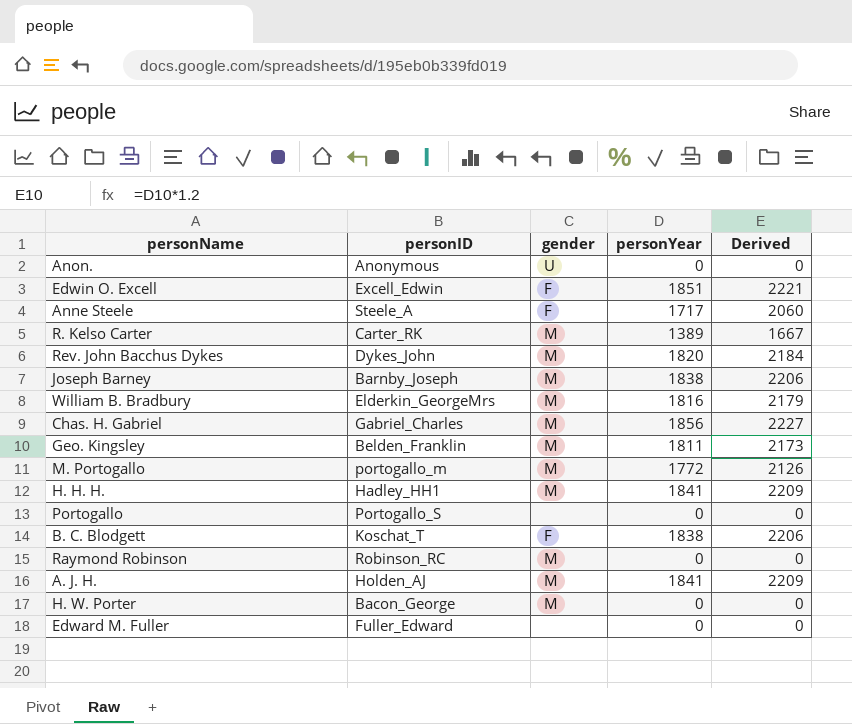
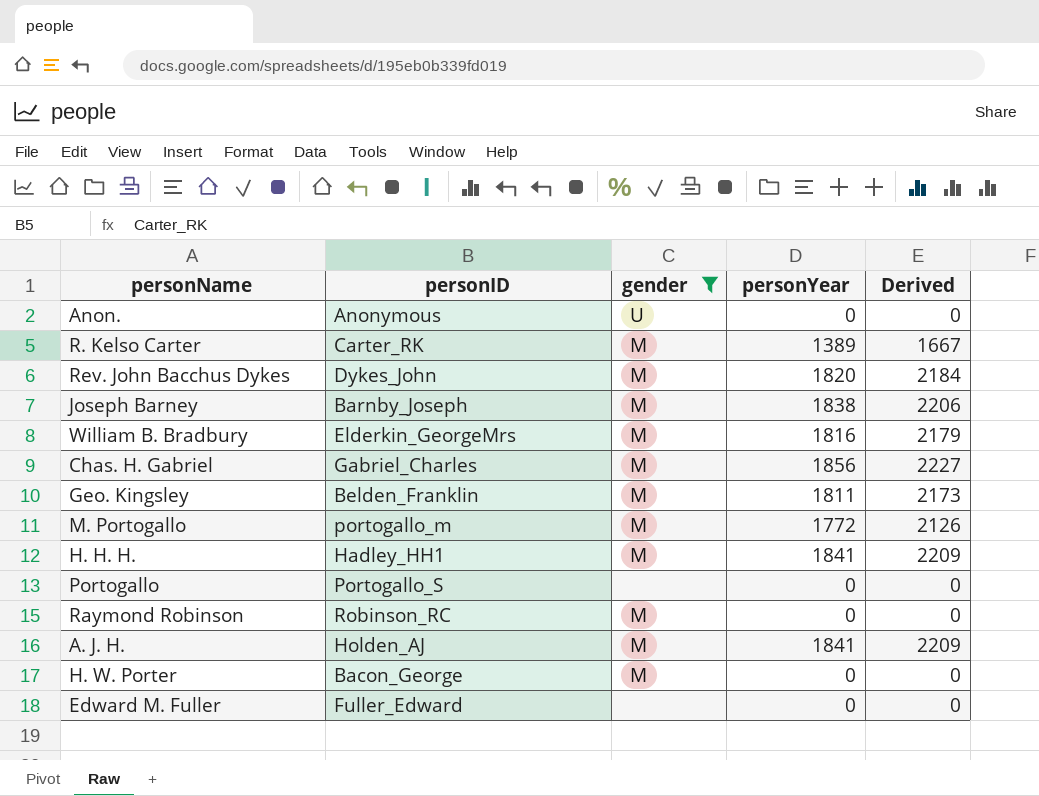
filter: none -> gender != F

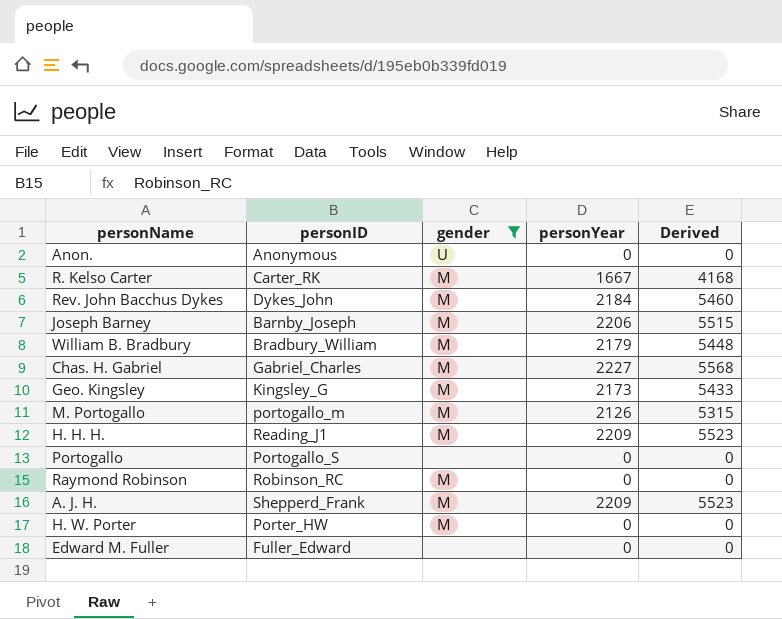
column Derived | formula: [personYear] * 1.2 -> [personYear] * 2.5
R. Kelso Carter | personYear: 1389 -> 1667
Rev. John Bacchus Dykes | personYear: 1820 -> 2184
Joseph Barney | personYear: 1838 -> 2206
William B. Bradbury | personID: Elderkin_GeorgeMrs -> Bradbury_William
William B. Bradbury | personYear: 1816 -> 2179
Chas. H. Gabriel | personYear: 1856 -> 2227
Geo. Kingsley | personID: Belden_Franklin -> Kingsley_G
Geo. Kingsley | personYear: 1811 -> 2173
M. Portogallo | personYear: 1772 -> 2126
H. H. H. | personID: Hadley_HH1 -> Reading_J1
H. H. H. | personYear: 1841 -> 2209
A. J. H. | personID: Holden_AJ -> Shepperd_Frank
A. J. H. | personYear: 1841 -> 2209
H. W. Porter | personID: Bacon_George -> Porter_HW

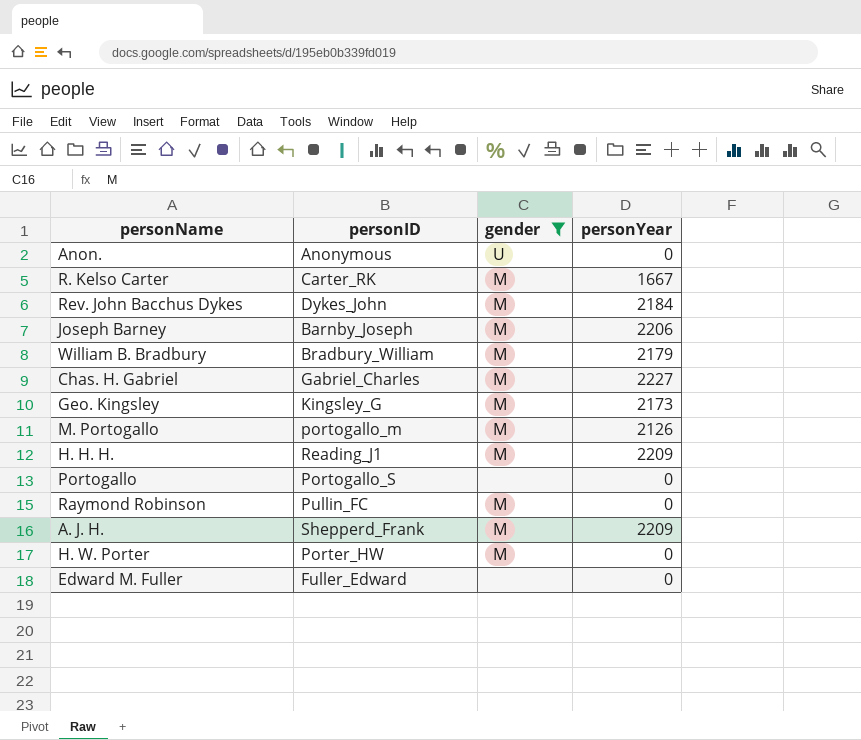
column Derived | formula: [personYear] * 2.5 -> none
Raymond Robinson | personID: Robinson_RC -> Pullin_FC

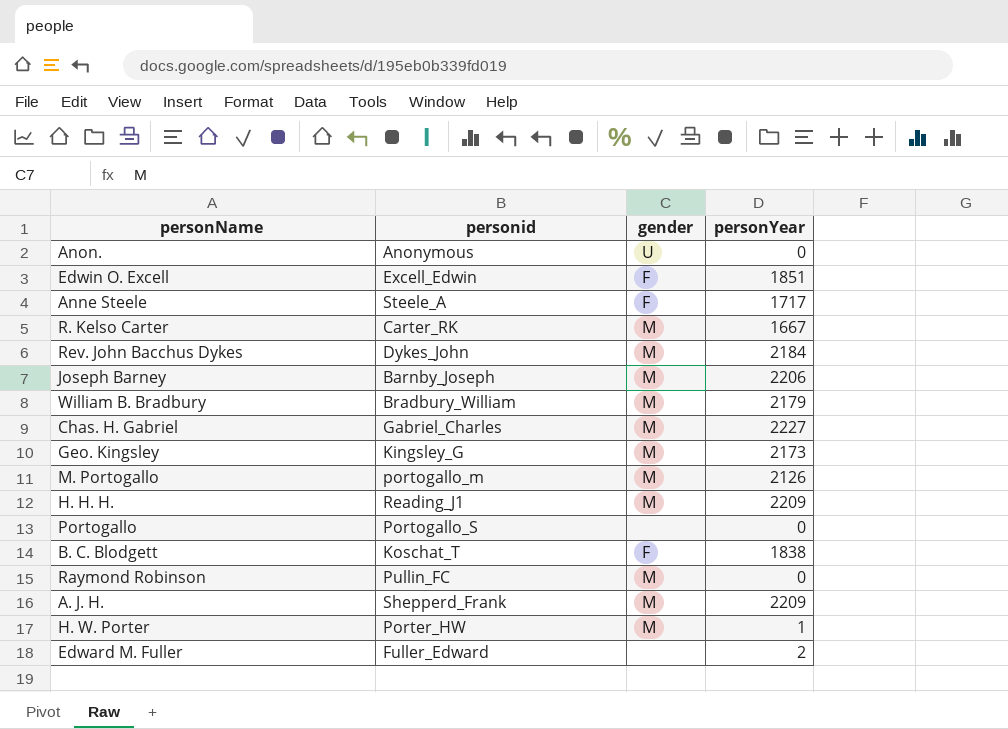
filter: gender != F -> none
column name: personID -> personid
H. W. Porter | personYear: 0 -> 1
Edward M. Fuller | personYear: 0 -> 2

